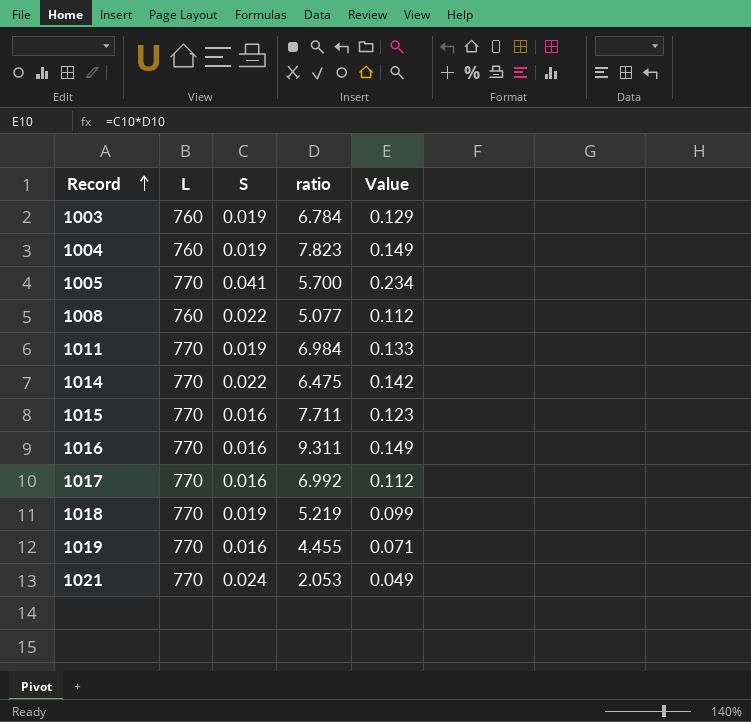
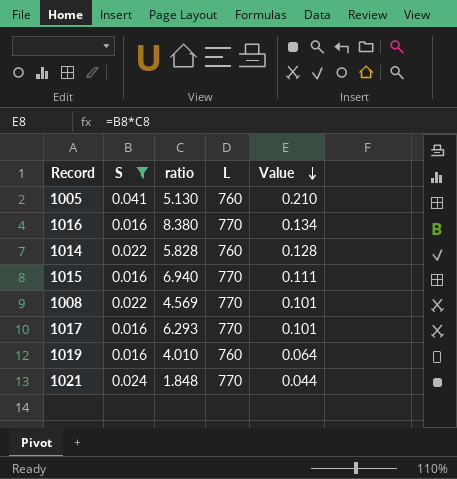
filter: none -> S != 0.019
row order: Record ascending -> Value descending
column L | position: 2 -> 4
1005 | ratio: 5.700 -> 5.130
1005 | L: 770 -> 760
1005 | Value: 0.234 -> 0.210
1016 | ratio: 9.311 -> 8.380
1016 | Value: 0.149 -> 0.134
1014 | ratio: 6.475 -> 5.828
1014 | L: 770 -> 760
1014 | Value: 0.142 -> 0.128
1015 | ratio: 7.711 -> 6.940
1015 | Value: 0.123 -> 0.111
1008 | ratio: 5.077 -> 4.569
1008 | L: 760 -> 770
1008 | Value: 0.112 -> 0.101
1017 | ratio: 6.992 -> 6.293
1017 | Value: 0.112 -> 0.101
1019 | ratio: 4.455 -> 4.010
1019 | L: 770 -> 760
1019 | Value: 0.071 -> 0.064
1021 | ratio: 2.053 -> 1.848
1021 | Value: 0.049 -> 0.044

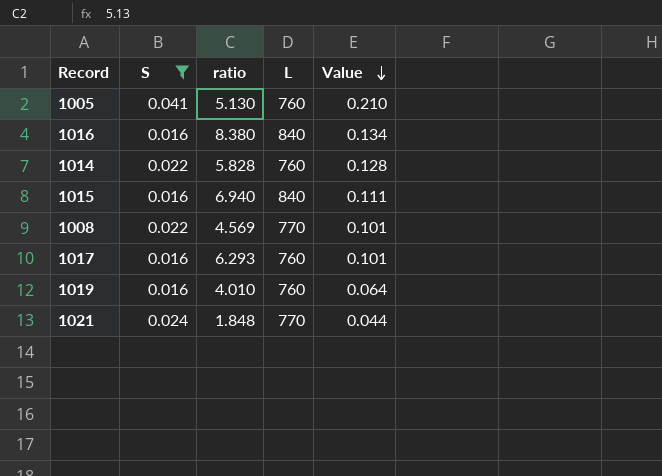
1016 | L: 770 -> 840
1015 | L: 770 -> 840
1017 | L: 770 -> 760

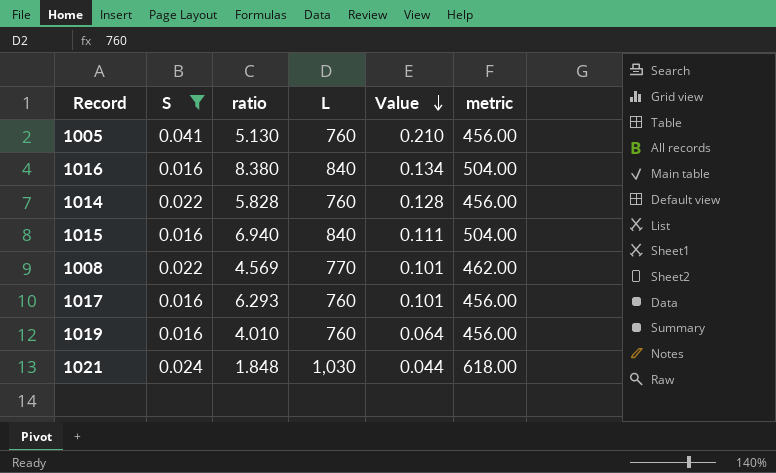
column metric | formula: none -> [L] * 0.6
1021 | L: 770 -> 1,030

